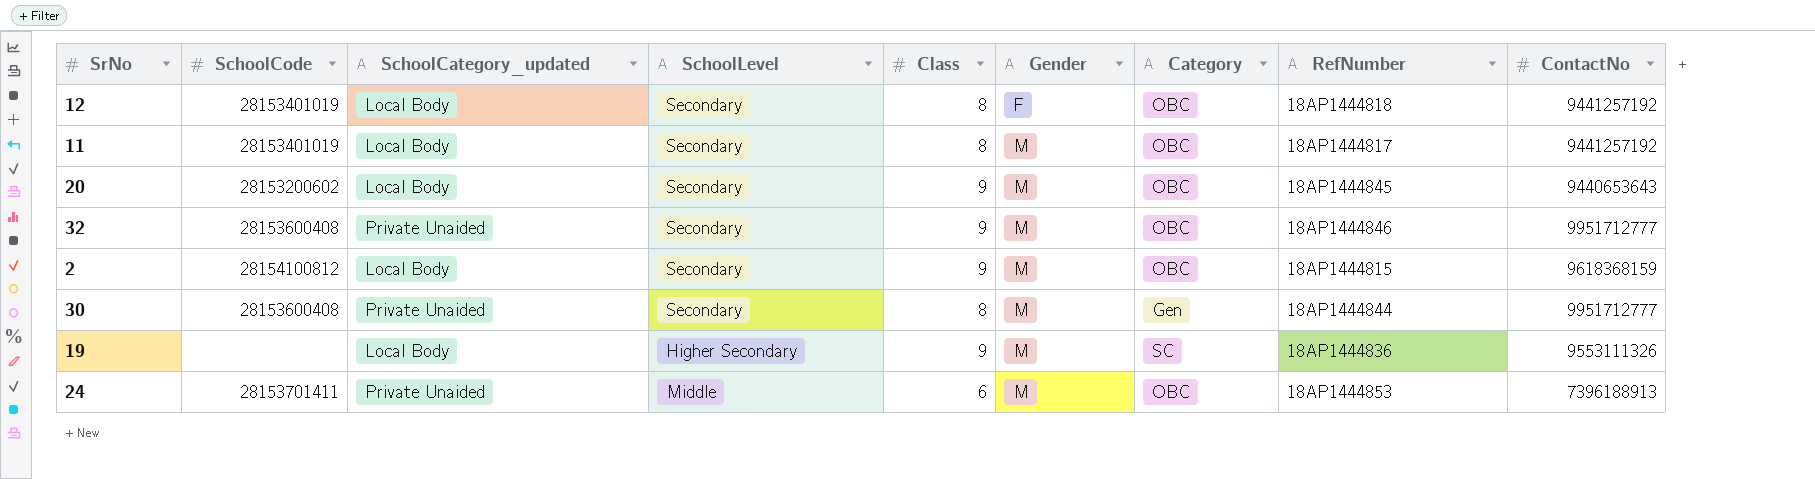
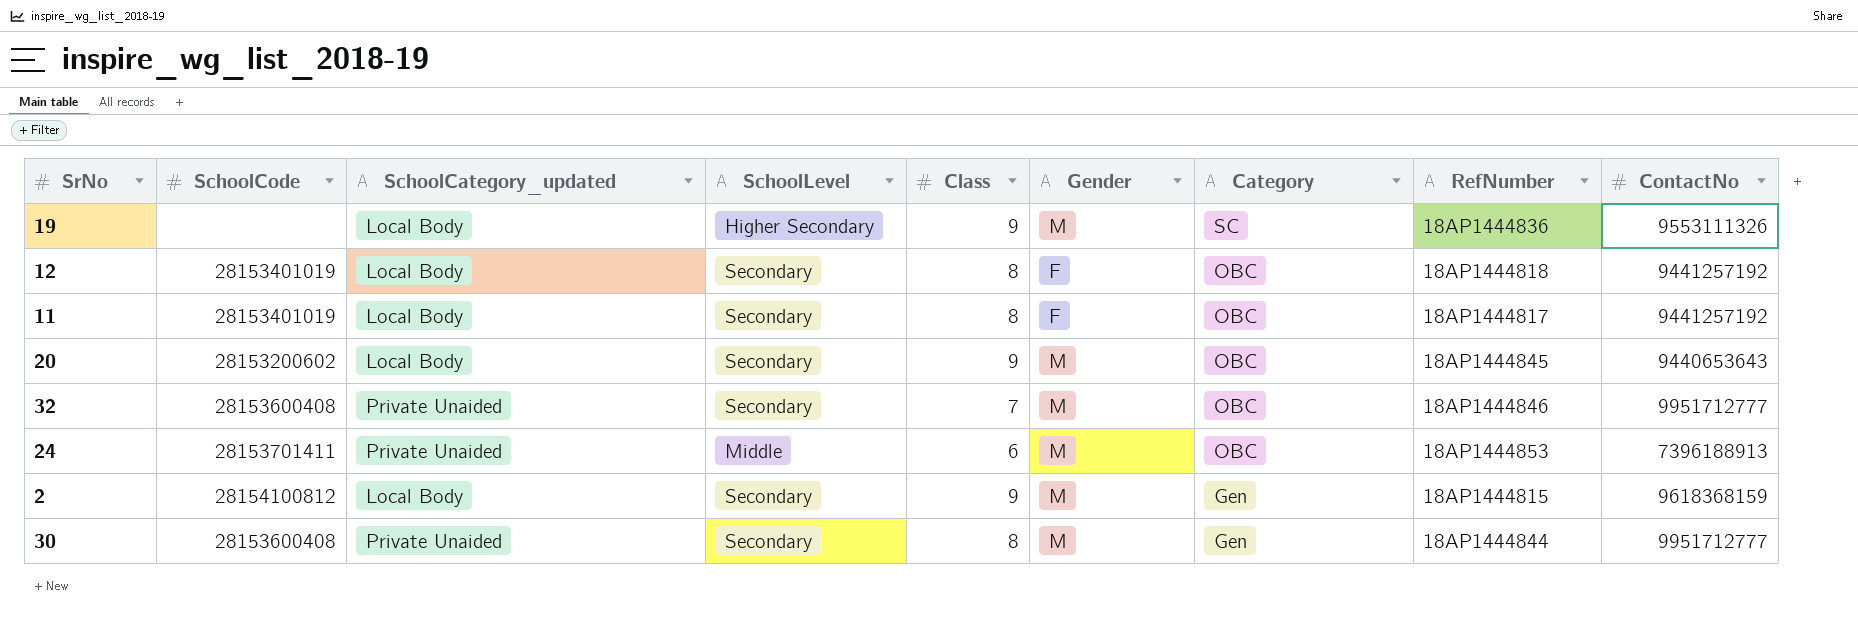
row order: Gender ascending -> Category descending
11 | Gender: M -> F
32 | Class: 9 -> 7
2 | Category: OBC -> Gen

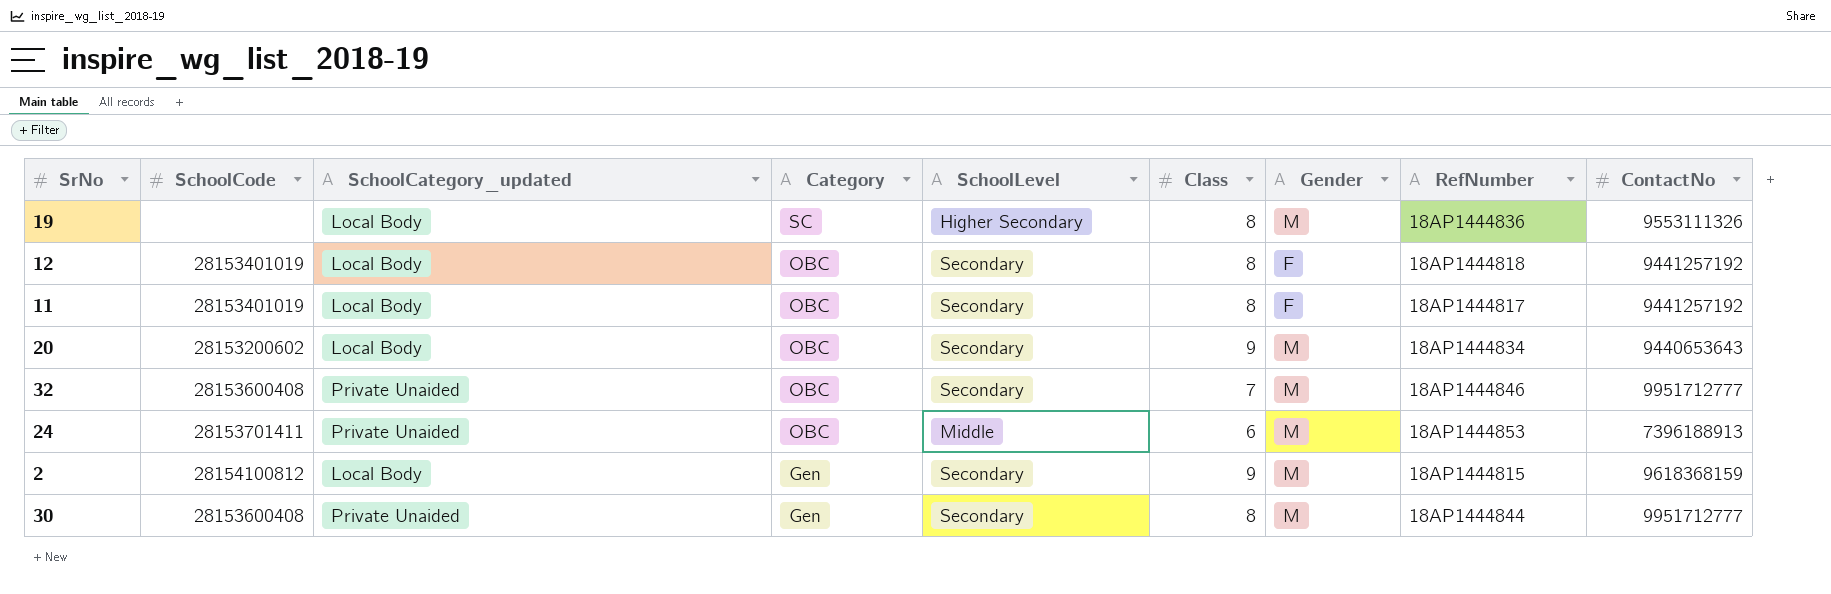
column Category | position: 7 -> 4
19 | Class: 9 -> 8
20 | RefNumber: 18AP1444845 -> 18AP1444834

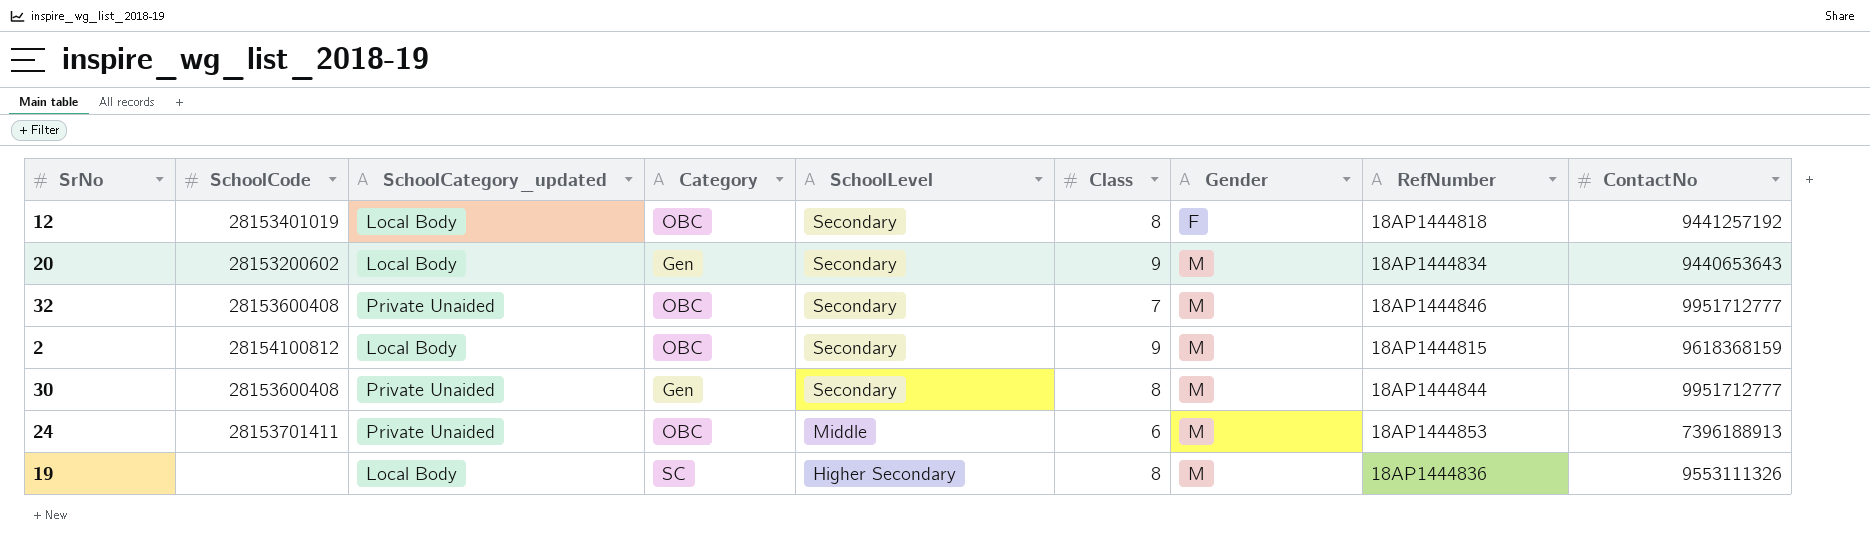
row order: Category descending -> SchoolLevel descending
row 11: 28153401019 | Local Body | OBC | Secondary | 8 | F | 18AP1444817 | 9441257192 -> none
20 | Category: OBC -> Gen
2 | Category: Gen -> OBC

